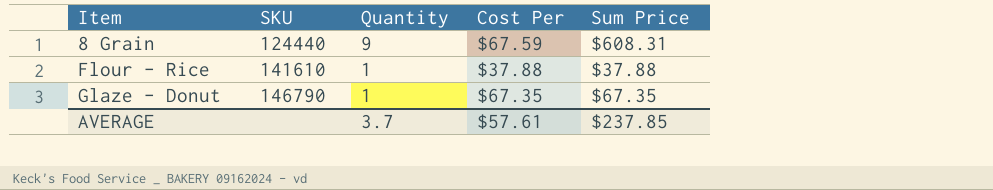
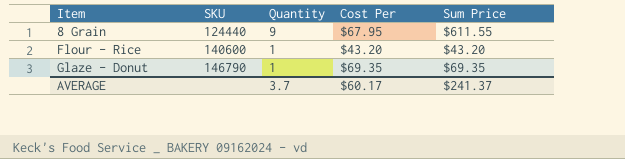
8 Grain | Cost Per: $67.59 -> $67.95
8 Grain | Sum Price: $608.31 -> $611.55
Flour - Rice | SKU: 141610 -> 140600
Flour - Rice | Cost Per: $37.88 -> $43.20
Flour - Rice | Sum Price: $37.88 -> $43.20
Glaze - Donut | Cost Per: $67.35 -> $69.35
Glaze - Donut | Sum Price: $67.35 -> $69.35
AVERAGE | Cost Per: $57.61 -> $60.17
AVERAGE | Sum Price: $237.85 -> $241.37

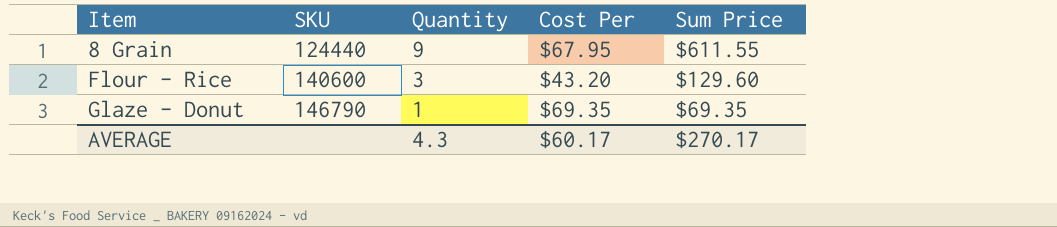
Flour - Rice | Quantity: 1 -> 3
Flour - Rice | Sum Price: $43.20 -> $129.60
AVERAGE | Quantity: 3.7 -> 4.3
AVERAGE | Sum Price: $241.37 -> $270.17

